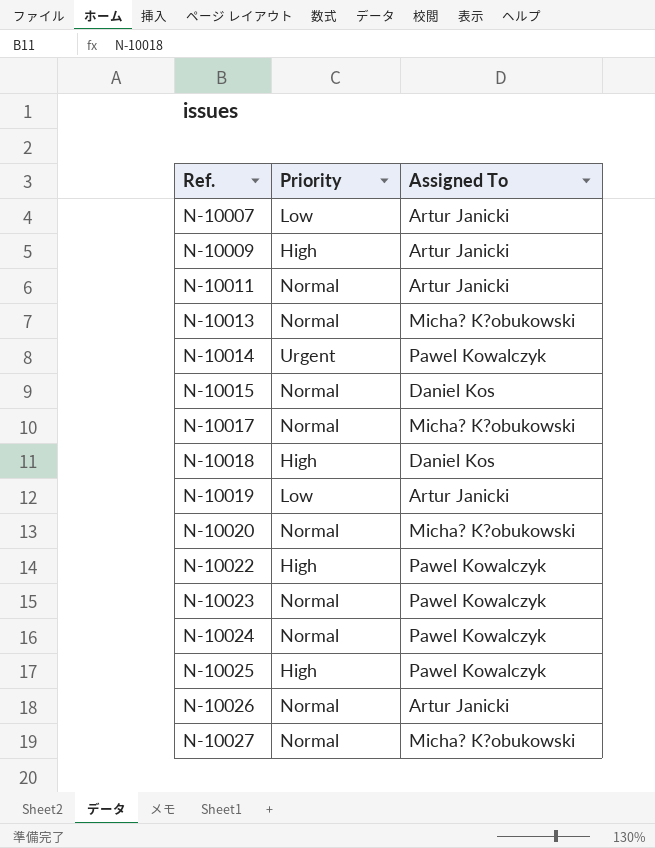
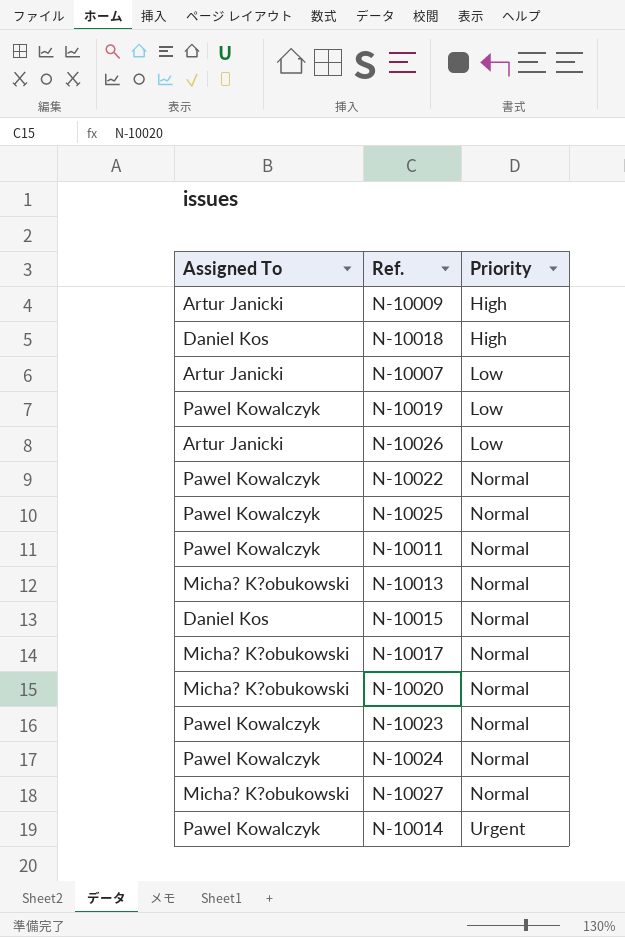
row order: Ref. ascending -> Priority ascending
column Assigned To | position: 3 -> 1
N-10019 | Assigned To: Artur Janicki -> Pawel Kowalczyk
N-10026 | Priority: Normal -> Low
N-10022 | Priority: High -> Normal
N-10025 | Priority: High -> Normal
N-10011 | Assigned To: Artur Janicki -> Pawel Kowalczyk

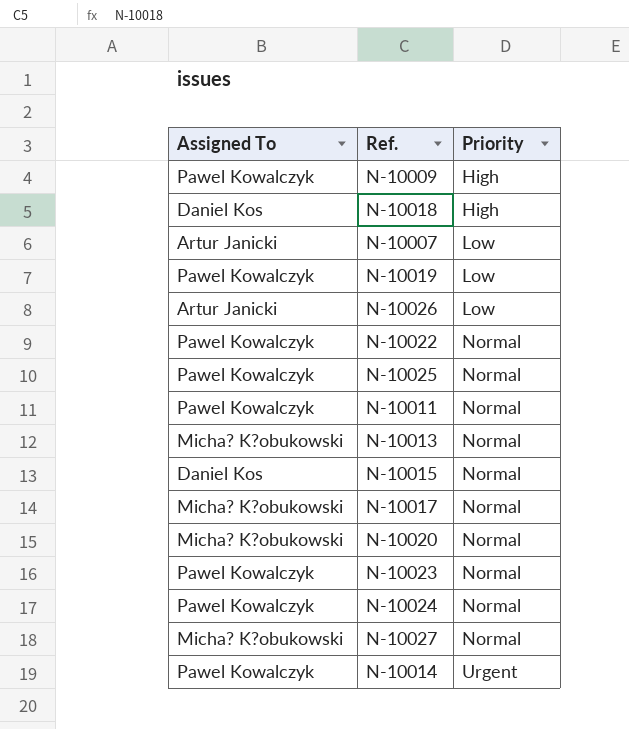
N-10009 | Assigned To: Artur Janicki -> Pawel Kowalczyk

